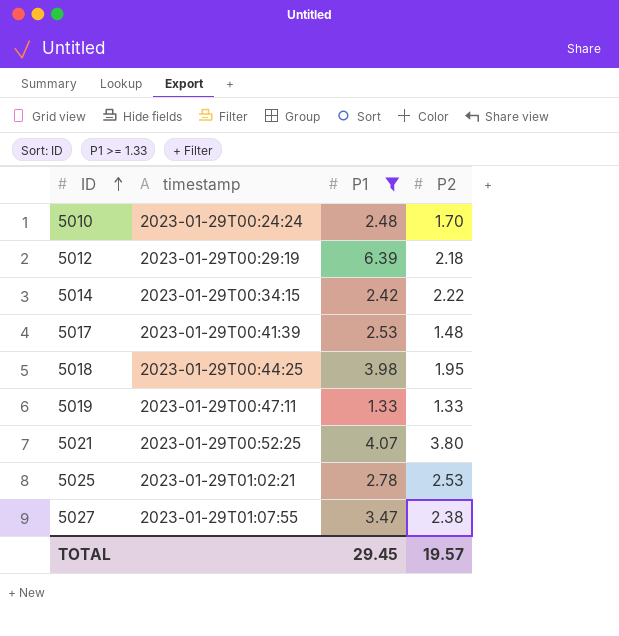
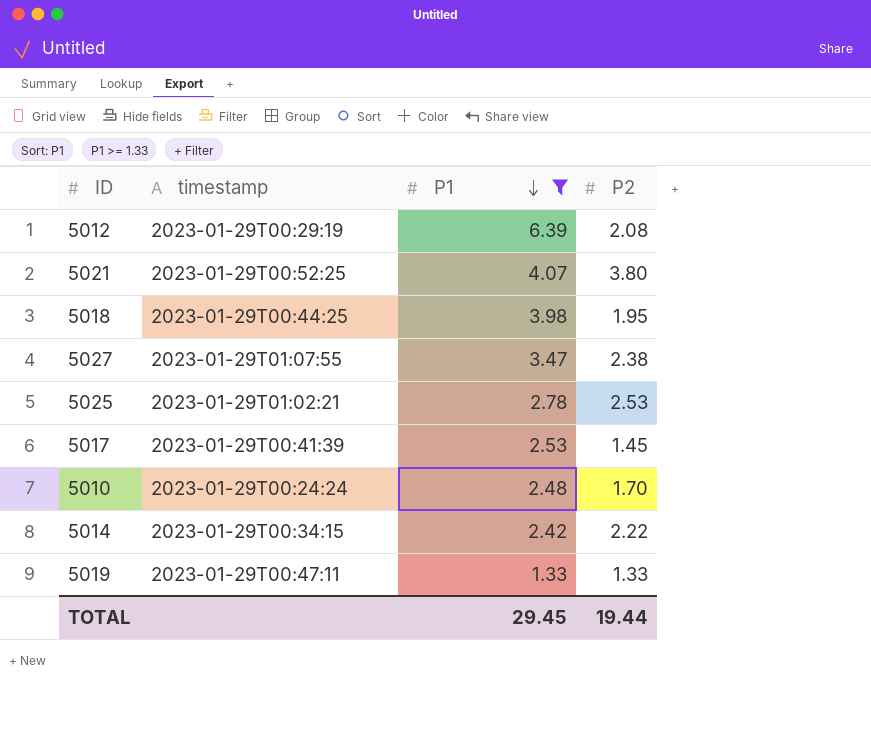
row order: ID ascending -> P1 descending
5012 | P2: 2.18 -> 2.08
5017 | P2: 1.48 -> 1.45
TOTAL | P2: 19.57 -> 19.44

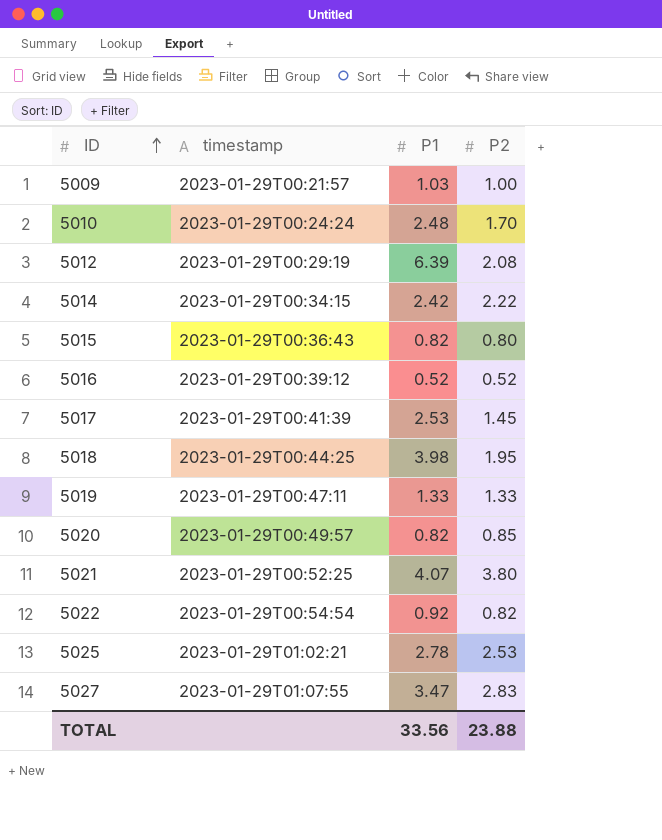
filter: P1 >= 1.33 -> none
row order: P1 descending -> ID ascending
5027 | P2: 2.38 -> 2.83
TOTAL | P1: 29.45 -> 33.56
TOTAL | P2: 19.44 -> 23.88

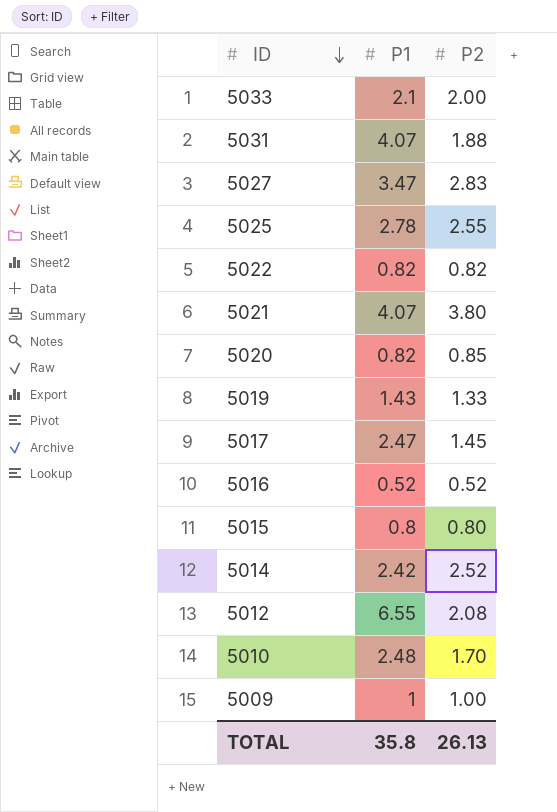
row order: ID ascending -> ID descending
column timestamp | position: 2 -> none
row 5018: 2023-01-29T00:44:25 | 3.98 | 1.95 -> none
row 5033: none -> 2.1 | 2.00
row 5031: none -> 4.07 | 1.88
5025 | P2: 2.53 -> 2.55
5022 | P1: 0.92 -> 0.82
5019 | P1: 1.33 -> 1.43
5017 | P1: 2.53 -> 2.47
5015 | P1: 0.82 -> 0.8
5014 | P2: 2.22 -> 2.52
5012 | P1: 6.39 -> 6.55
5009 | P1: 1.03 -> 1
TOTAL | P1: 33.56 -> 35.8
TOTAL | P2: 23.88 -> 26.13

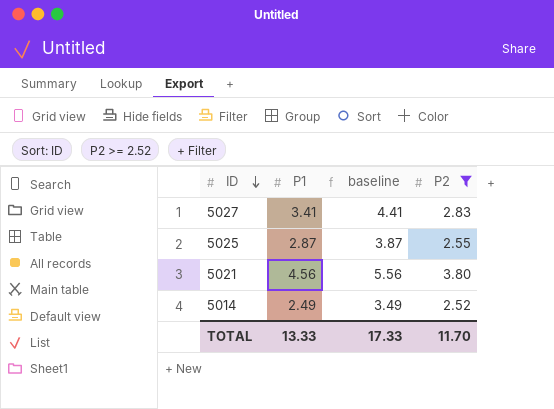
filter: none -> P2 >= 2.52
column baseline | formula: none -> [P1] + 1
5027 | P1: 3.47 -> 3.41
5025 | P1: 2.78 -> 2.87
5021 | P1: 4.07 -> 4.56
5014 | P1: 2.42 -> 2.49
TOTAL | P1: 35.8 -> 13.33
TOTAL | P2: 26.13 -> 11.70

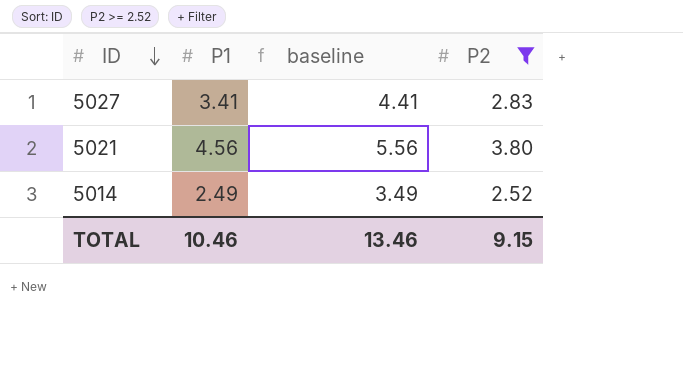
row 5025: 2.87 | 3.87 | 2.55 -> none
TOTAL | P1: 13.33 -> 10.46
TOTAL | baseline: 17.33 -> 13.46
TOTAL | P2: 11.70 -> 9.15

